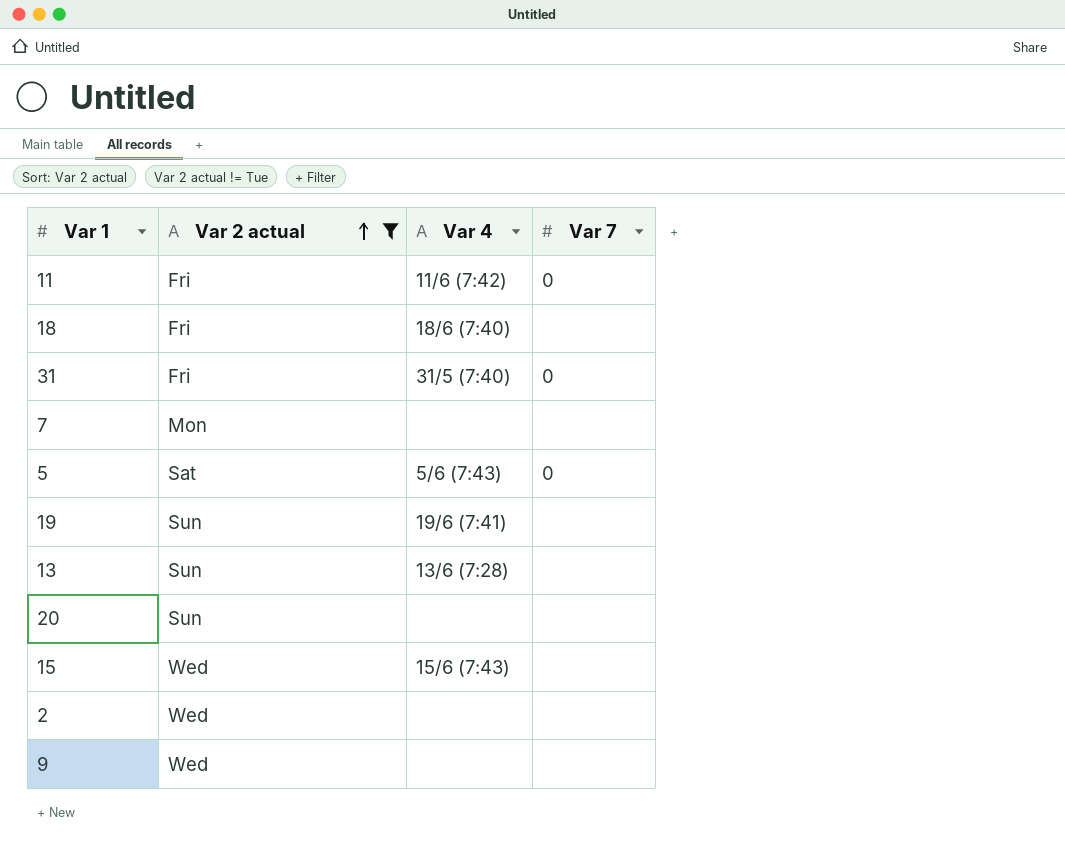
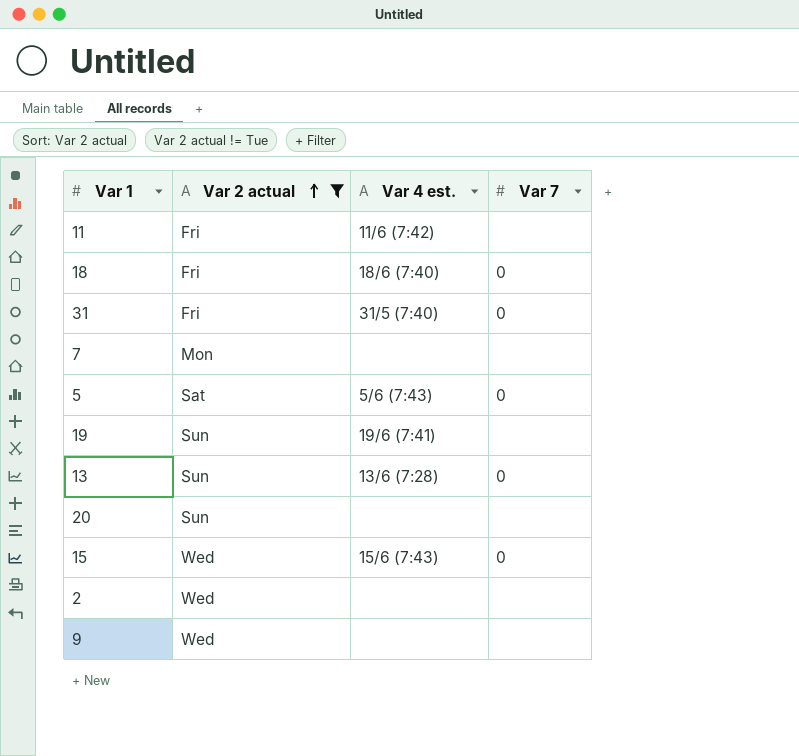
column name: Var 4 -> Var 4 est.
11 | Var 7: 0 -> none
18 | Var 7: none -> 0
13 | Var 7: none -> 0
15 | Var 7: none -> 0

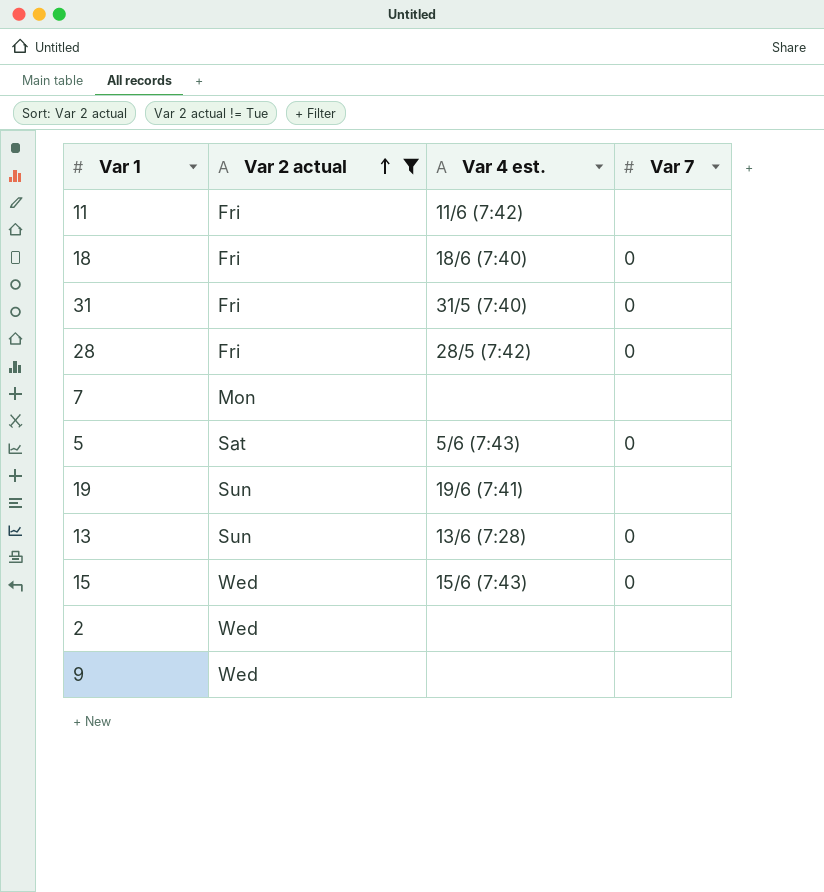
row 20: Sun | none | none -> none
row 28: none -> Fri | 28/5 (7:42) | 0

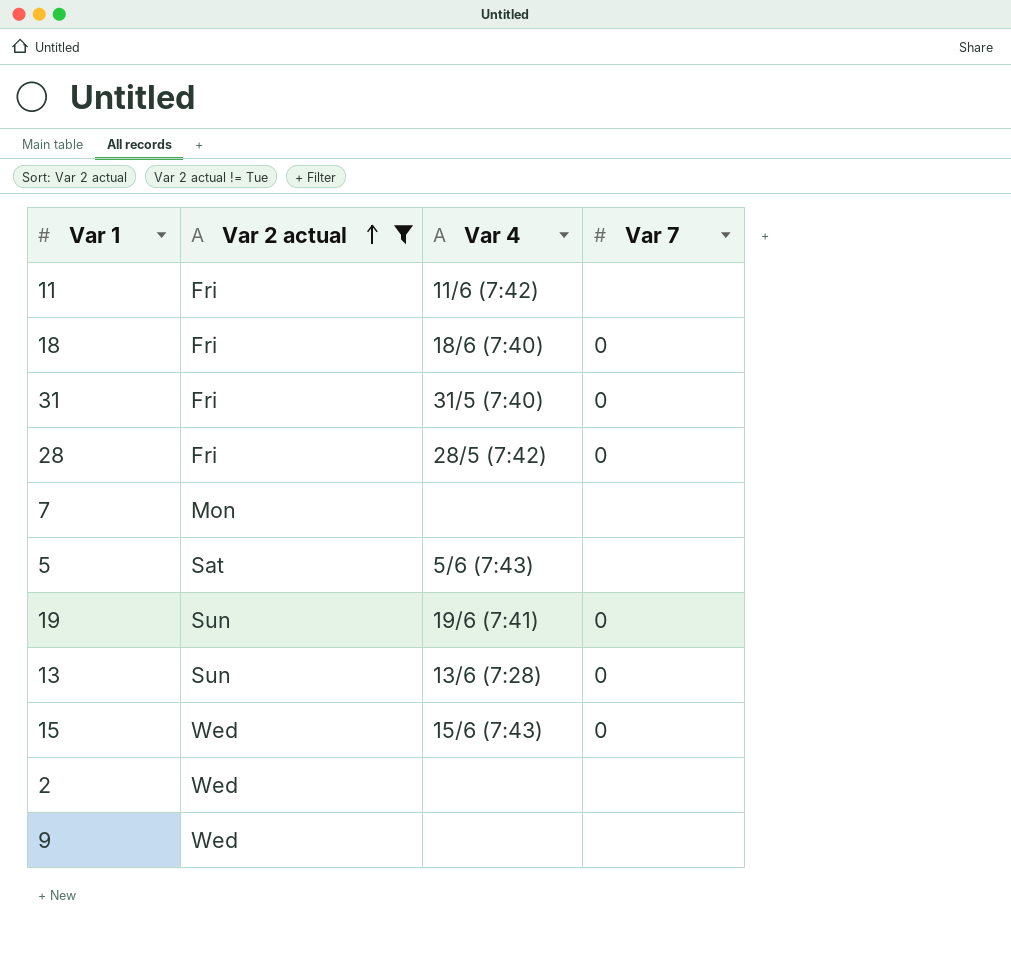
column name: Var 4 est. -> Var 4
5 | Var 7: 0 -> none
19 | Var 7: none -> 0

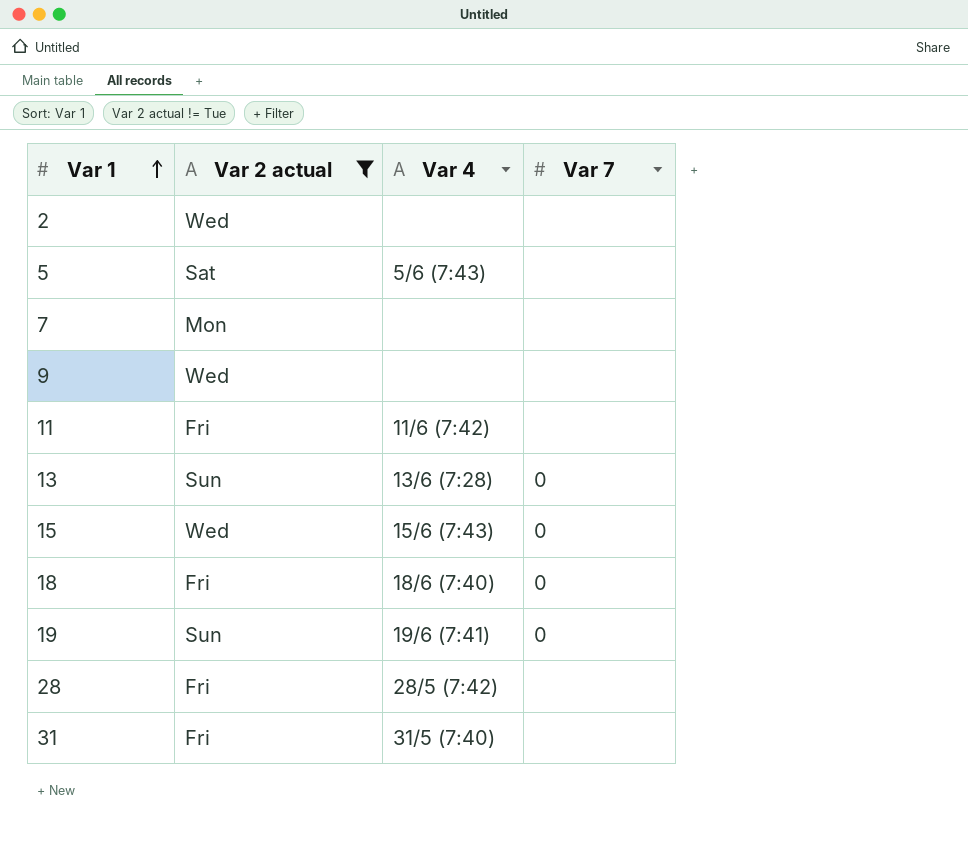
row order: Var 2 actual ascending -> Var 1 ascending
28 | Var 7: 0 -> none
31 | Var 7: 0 -> none

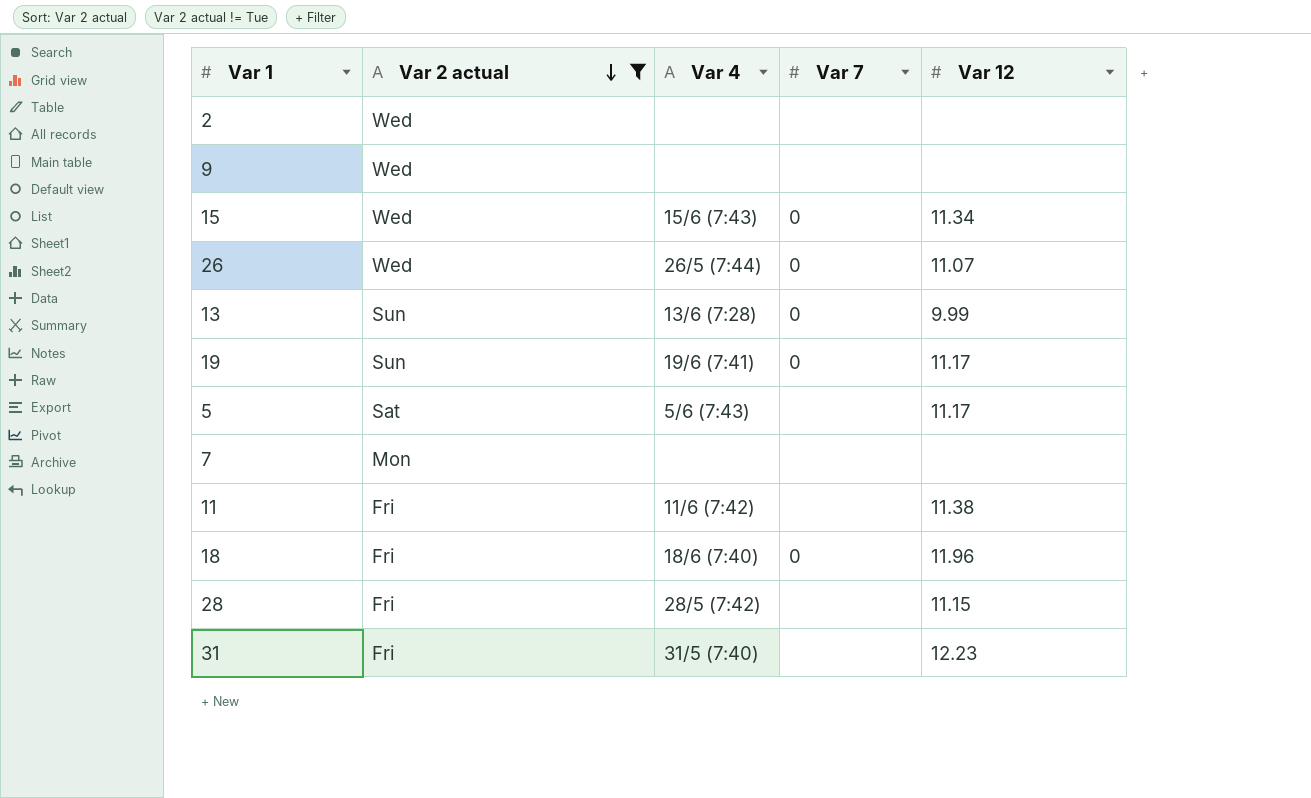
row order: Var 1 ascending -> Var 2 actual descending
column Var 12 | position: none -> 5
row 26: none -> Wed | 26/5 (7:44) | 0 | 11.07

